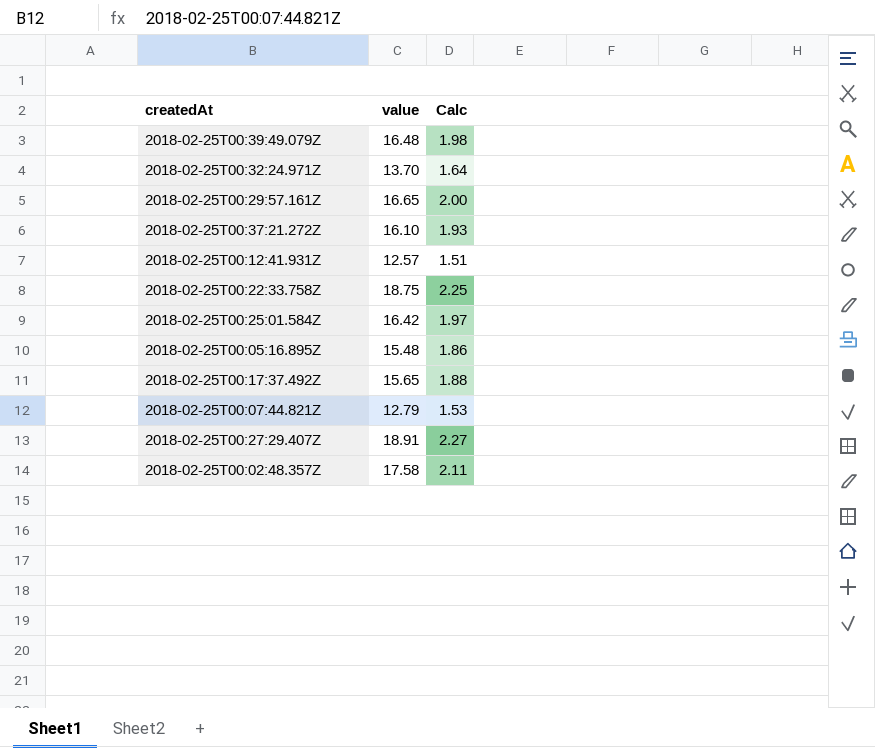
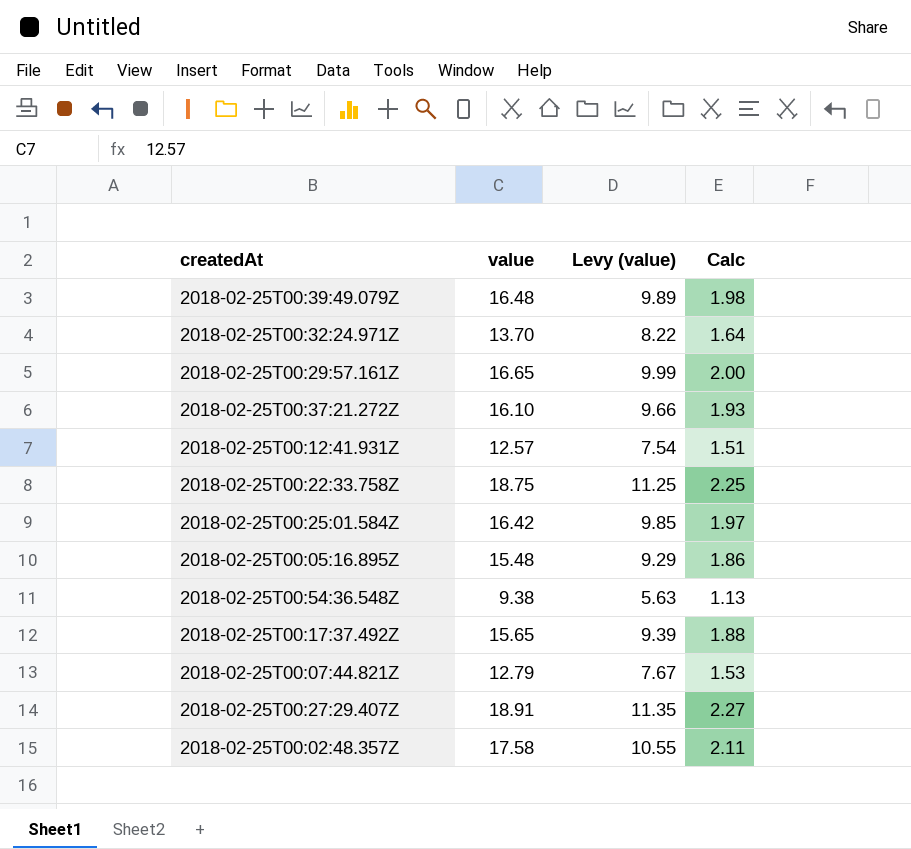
column Levy (value) | formula: none -> [value] * 0.6
row 2018-02-25T00:54:36.548Z: none -> 9.38 | 5.63 | 1.13

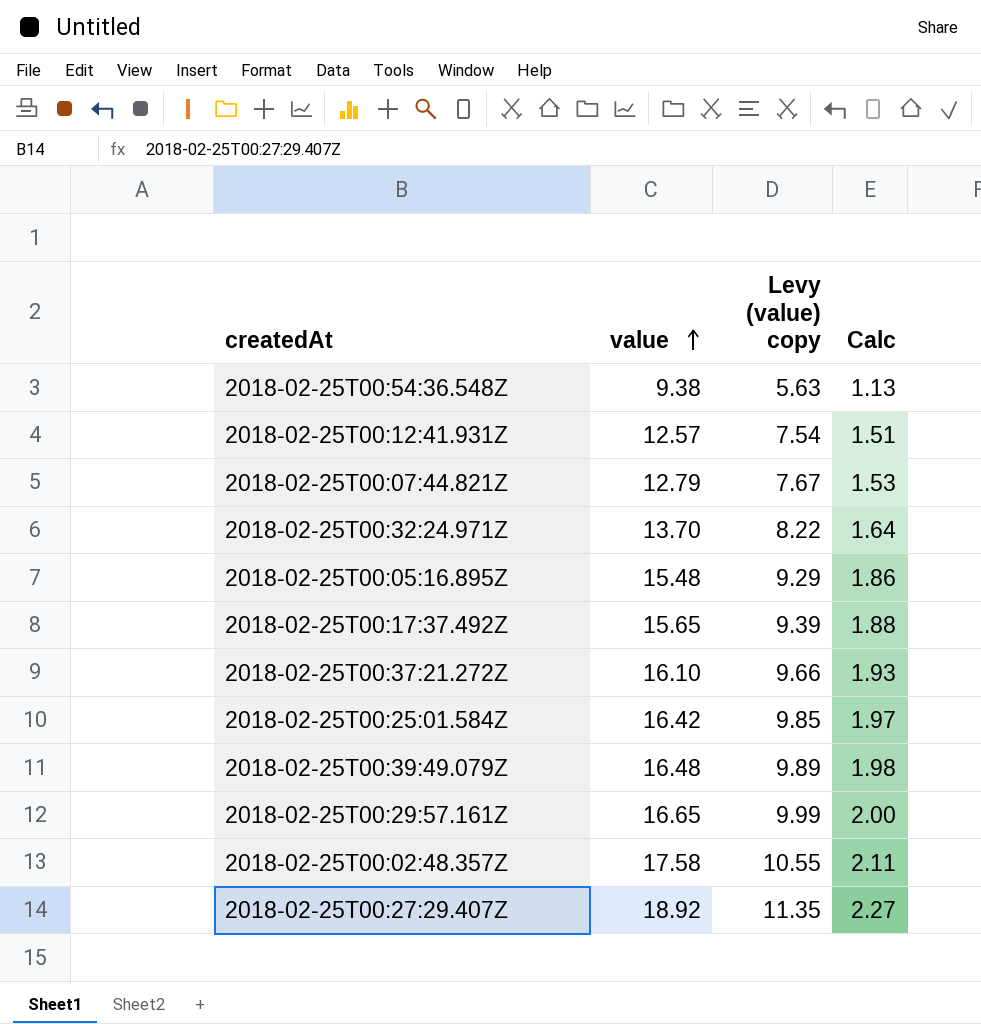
row order: none -> value ascending
column name: Levy (value) -> Levy (value) copy
row 2018-02-25T00:22:33.758Z: 18.75 | 11.25 | 2.25 -> none
2018-02-25T00:27:29.407Z | value: 18.91 -> 18.92

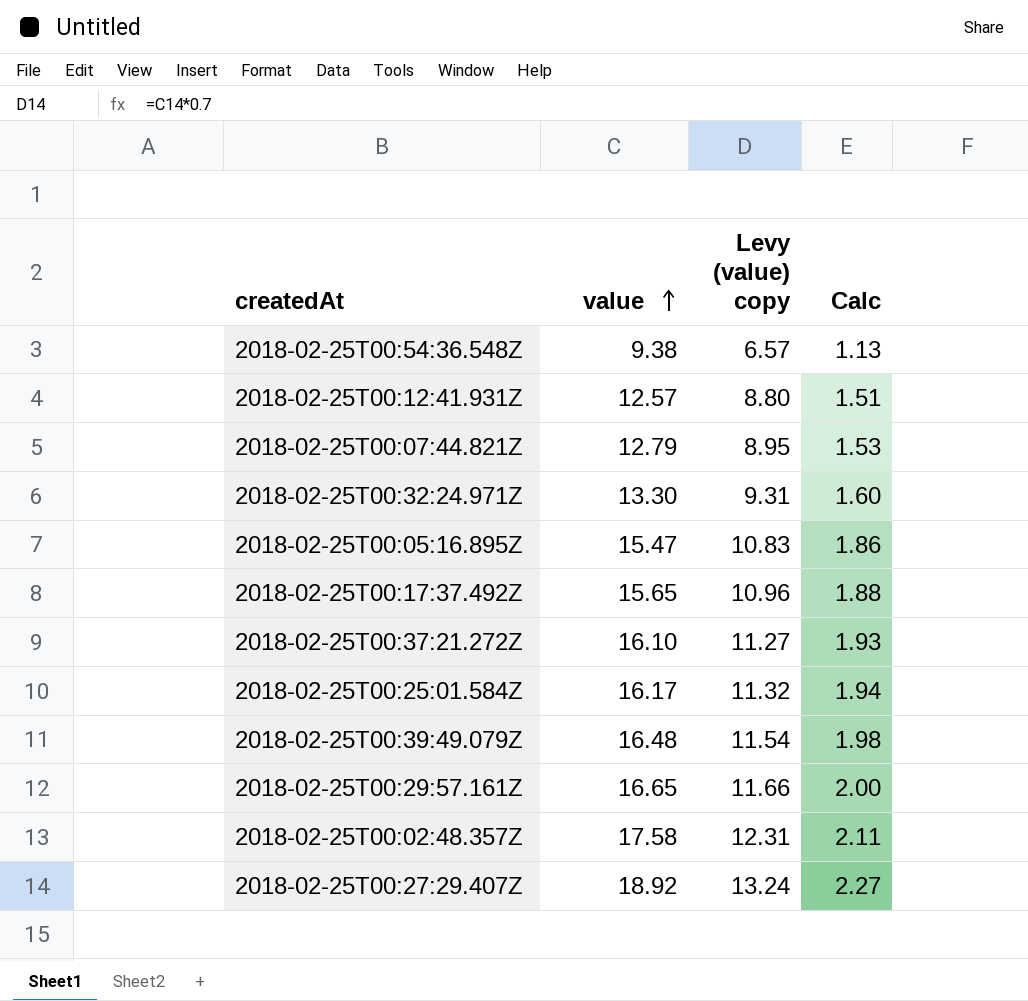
column Levy (value) copy | formula: [value] * 0.6 -> [value] * 0.7
2018-02-25T00:32:24.971Z | value: 13.70 -> 13.30
2018-02-25T00:32:24.971Z | Calc: 1.64 -> 1.60
2018-02-25T00:05:16.895Z | value: 15.48 -> 15.47
2018-02-25T00:25:01.584Z | value: 16.42 -> 16.17
2018-02-25T00:25:01.584Z | Calc: 1.97 -> 1.94

